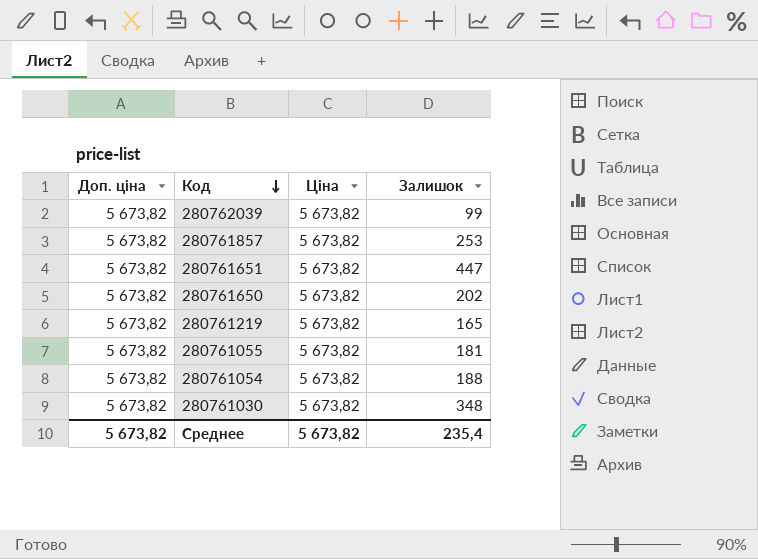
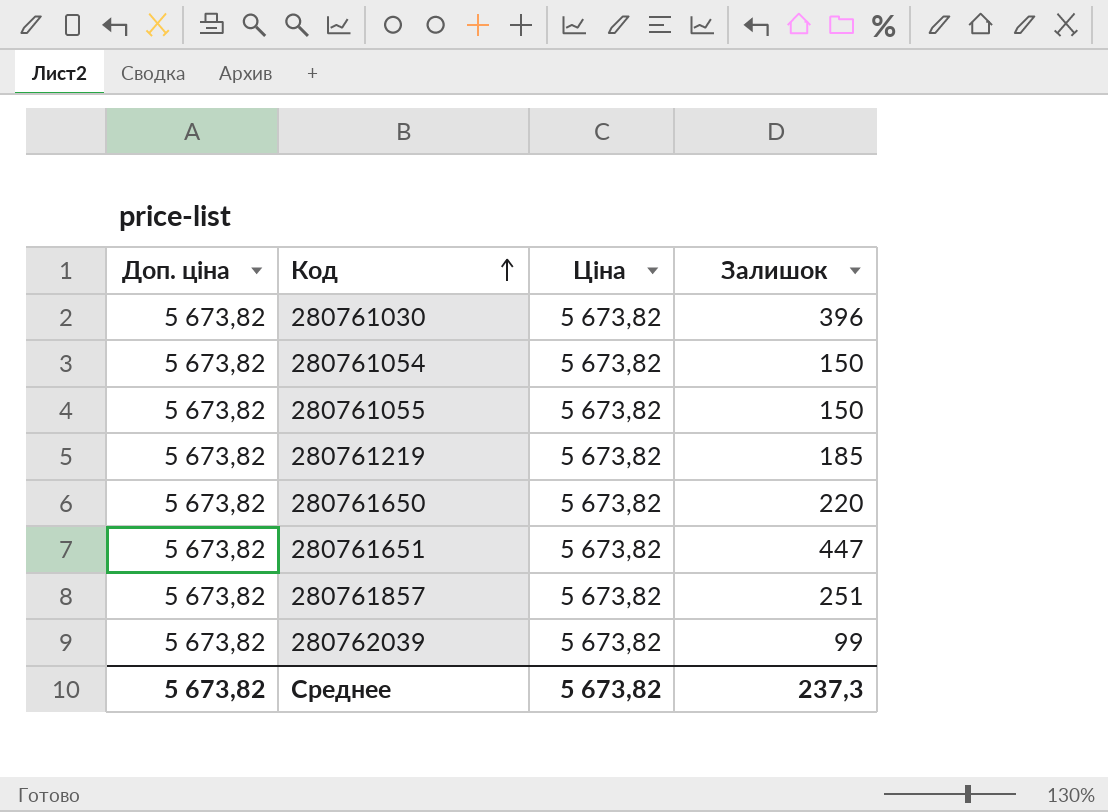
row order: Код descending -> Код ascending
280761030 | Залишок: 348 -> 396
280761054 | Залишок: 188 -> 150
280761055 | Залишок: 181 -> 150
280761219 | Залишок: 165 -> 185
280761650 | Залишок: 202 -> 220
280761857 | Залишок: 253 -> 251
Среднее | Залишок: 235,4 -> 237,3

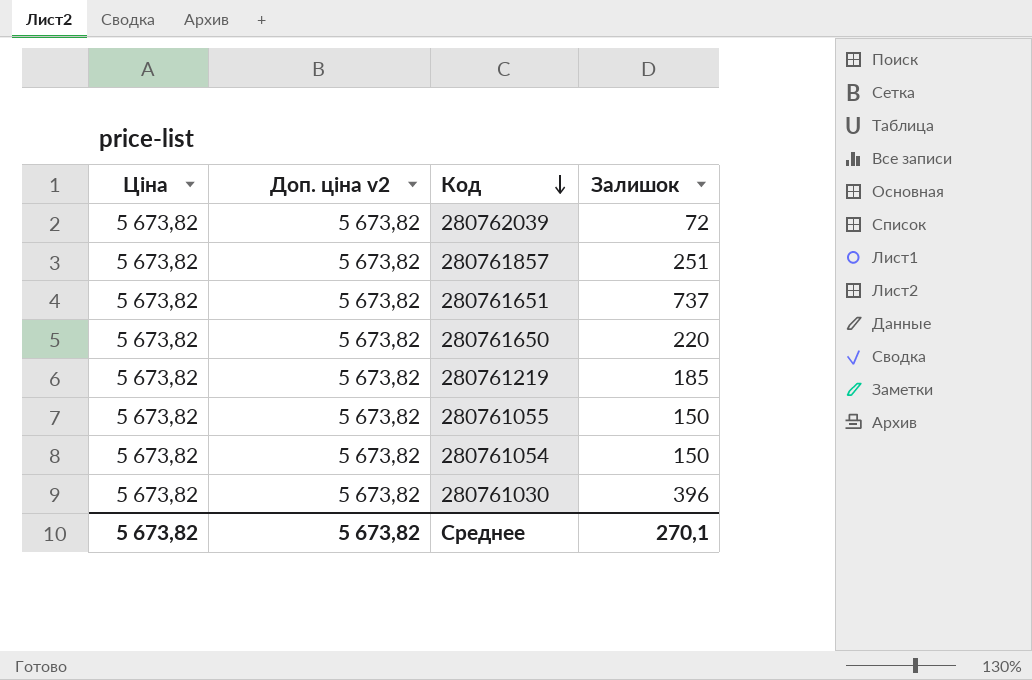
row order: Код ascending -> Код descending
column Ціна | position: 3 -> 1
column name: Доп. ціна -> Доп. ціна v2
280762039 | Залишок: 99 -> 72
280761651 | Залишок: 447 -> 737
Среднее | Залишок: 237,3 -> 270,1

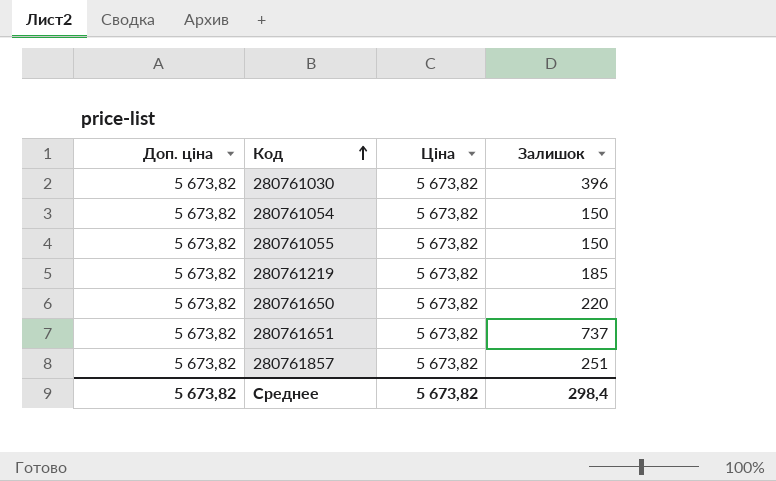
row order: Код descending -> Код ascending
column name: Доп. ціна v2 -> Доп. ціна
column Ціна | position: 1 -> 3
row 280762039: 5 673,82 | 5 673,82 | 72 -> none
Среднее | Залишок: 270,1 -> 298,4

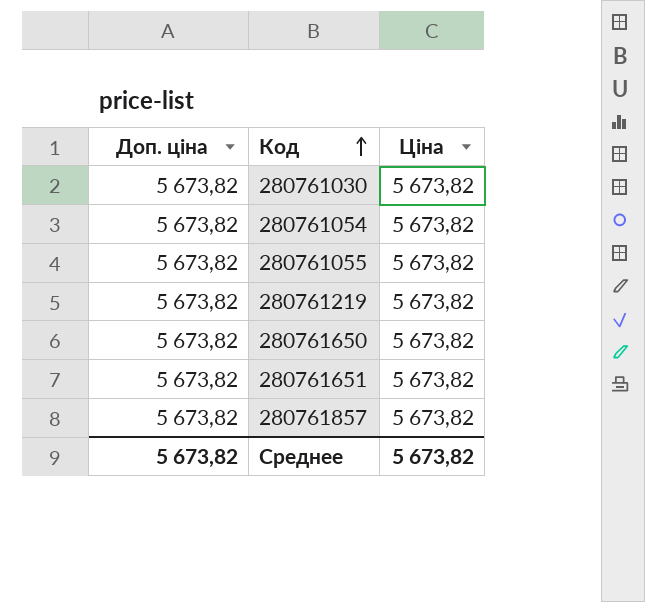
column Залишок | position: 4 -> none

